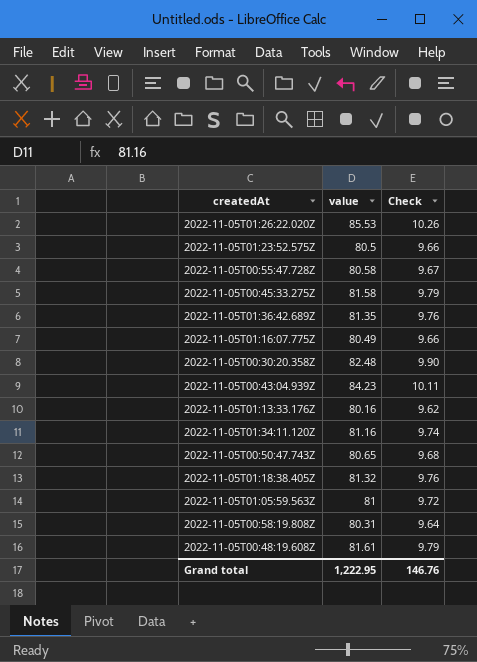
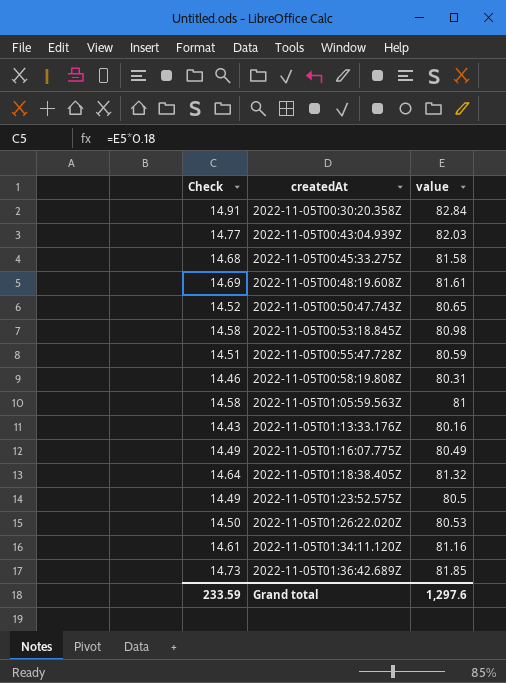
row order: none -> createdAt ascending
column Check | formula: [value] * 0.12 -> [value] * 0.18
column Check | position: 3 -> 1
2022-11-05T00:30:20.358Z | value: 82.48 -> 82.84
2022-11-05T00:43:04.939Z | value: 84.23 -> 82.03
row 2022-11-05T00:53:18.845Z: none -> 14.58 | 80.98
2022-11-05T00:55:47.728Z | value: 80.58 -> 80.59
2022-11-05T01:26:22.020Z | value: 85.53 -> 80.53
2022-11-05T01:36:42.689Z | value: 81.35 -> 81.85
Grand total | Check: 146.76 -> 233.59
Grand total | value: 1,222.95 -> 1,297.6

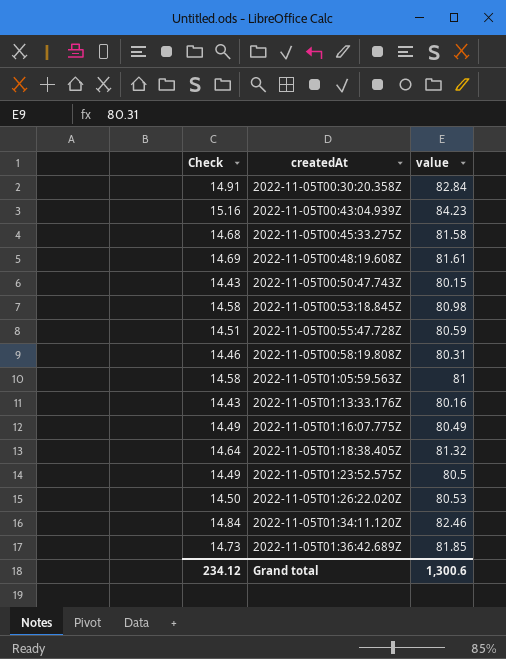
2022-11-05T00:43:04.939Z | Check: 14.77 -> 15.16
2022-11-05T00:43:04.939Z | value: 82.03 -> 84.23
2022-11-05T00:50:47.743Z | Check: 14.52 -> 14.43
2022-11-05T00:50:47.743Z | value: 80.65 -> 80.15
2022-11-05T01:34:11.120Z | Check: 14.61 -> 14.84
2022-11-05T01:34:11.120Z | value: 81.16 -> 82.46
Grand total | Check: 233.59 -> 234.12
Grand total | value: 1,297.6 -> 1,300.6

